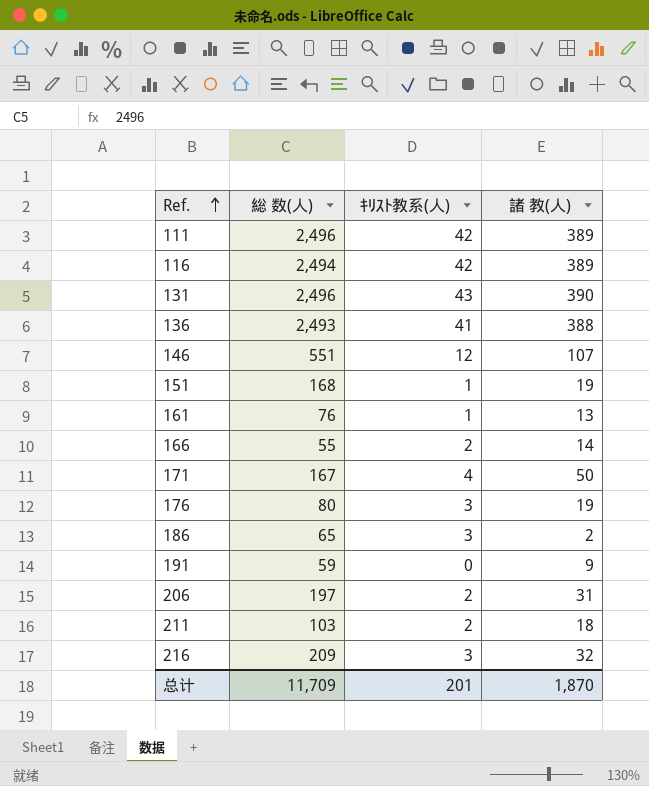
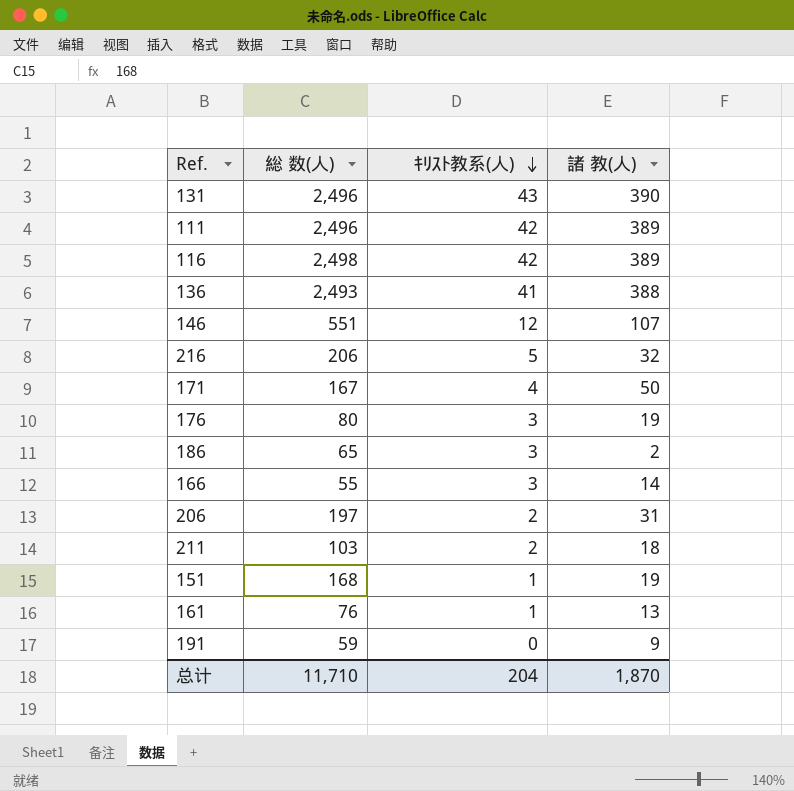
row order: Ref. ascending -> ｷﾘｽﾄ教系(人) descending
116 | 総 数(人): 2,494 -> 2,498
216 | 総 数(人): 209 -> 206
216 | ｷﾘｽﾄ教系(人): 3 -> 5
166 | ｷﾘｽﾄ教系(人): 2 -> 3
总计 | 総 数(人): 11,709 -> 11,710
总计 | ｷﾘｽﾄ教系(人): 201 -> 204

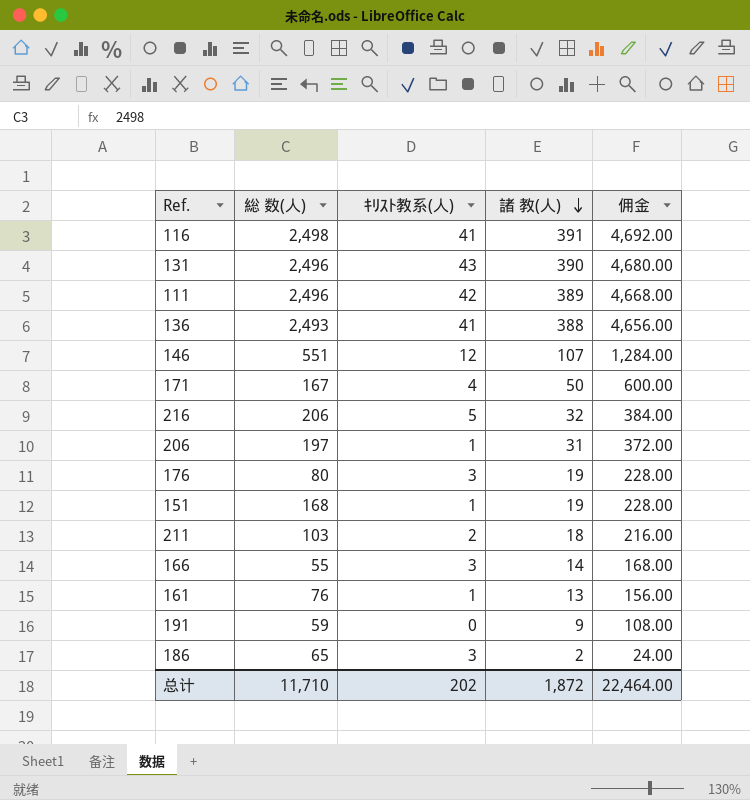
row order: ｷﾘｽﾄ教系(人) descending -> 諸 教(人) descending
column 佣金 | formula: none -> [諸 教(人)] * 12
116 | ｷﾘｽﾄ教系(人): 42 -> 41
116 | 諸 教(人): 389 -> 391
206 | ｷﾘｽﾄ教系(人): 2 -> 1
总计 | ｷﾘｽﾄ教系(人): 204 -> 202
总计 | 諸 教(人): 1,870 -> 1,872

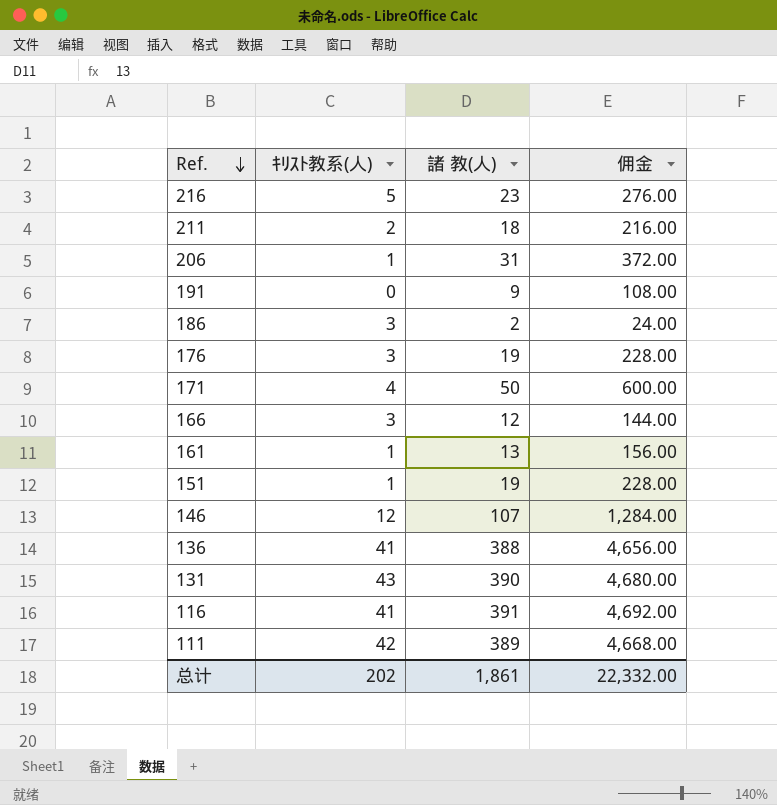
row order: 諸 教(人) descending -> Ref. descending
column 総 数(人) | position: 2 -> none
216 | 諸 教(人): 32 -> 23
216 | 佣金: 384.00 -> 276.00
166 | 諸 教(人): 14 -> 12
166 | 佣金: 168.00 -> 144.00
总计 | 諸 教(人): 1,872 -> 1,861
总计 | 佣金: 22,464.00 -> 22,332.00

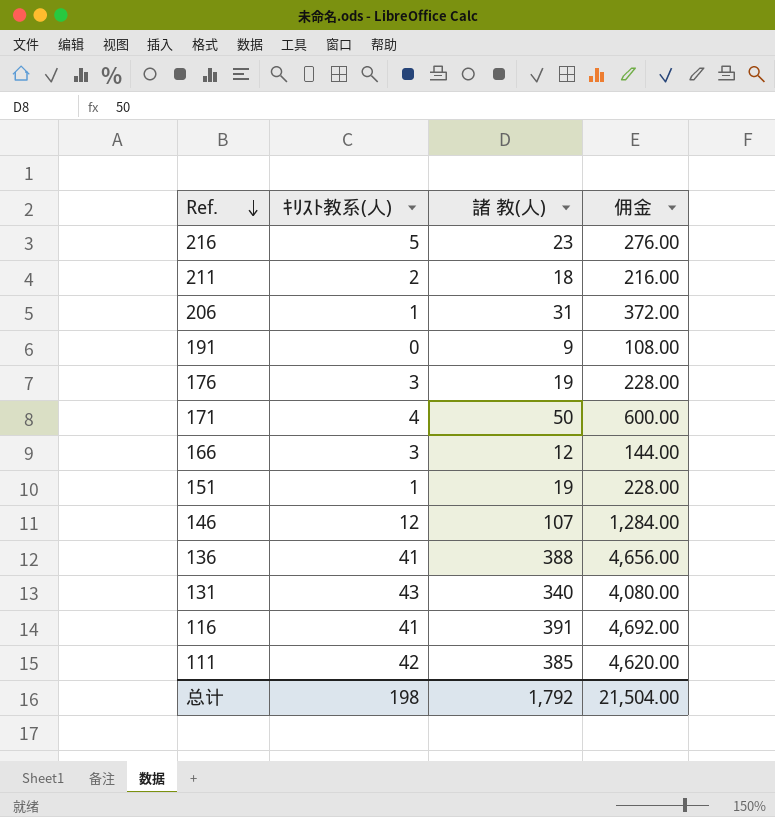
row 186: 3 | 2 | 24.00 -> none
row 161: 1 | 13 | 156.00 -> none
131 | 諸 教(人): 390 -> 340
131 | 佣金: 4,680.00 -> 4,080.00
111 | 諸 教(人): 389 -> 385
111 | 佣金: 4,668.00 -> 4,620.00
总计 | ｷﾘｽﾄ教系(人): 202 -> 198
总计 | 諸 教(人): 1,861 -> 1,792
总计 | 佣金: 22,332.00 -> 21,504.00

